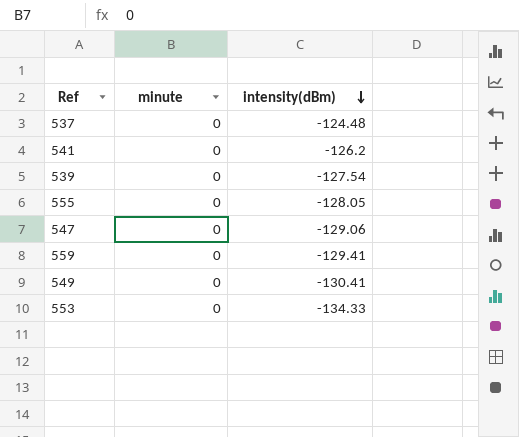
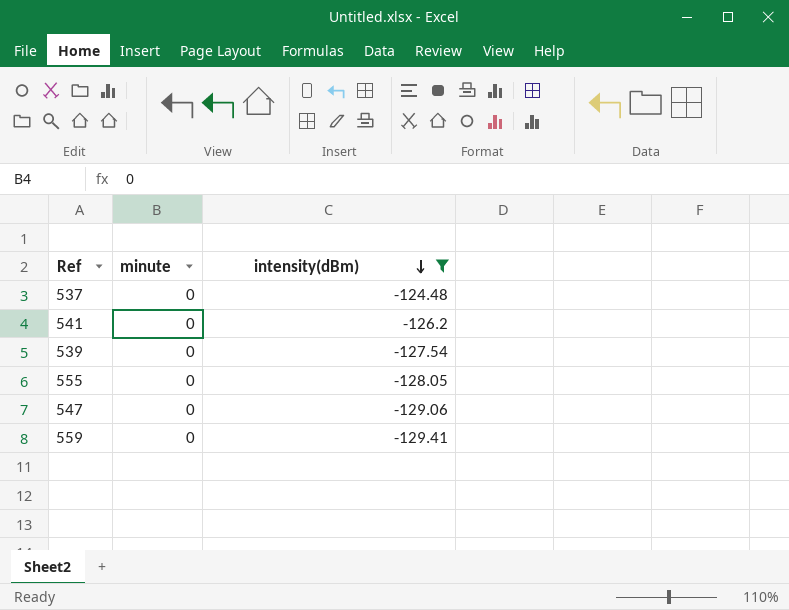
filter: none -> intensity(dBm) >= -129.41

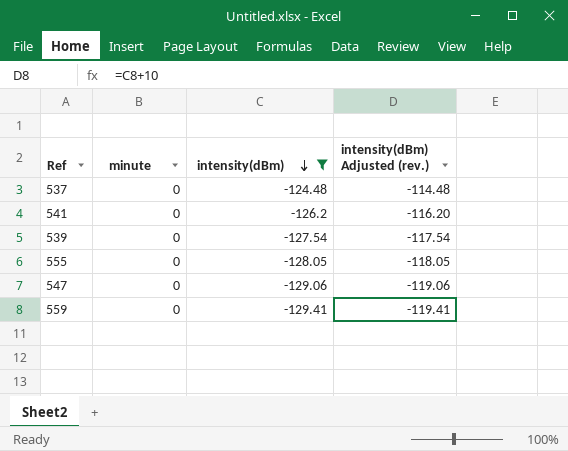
column intensity(dBm) Adjusted (rev.) | formula: none -> [intensity(dBm)] + 10

